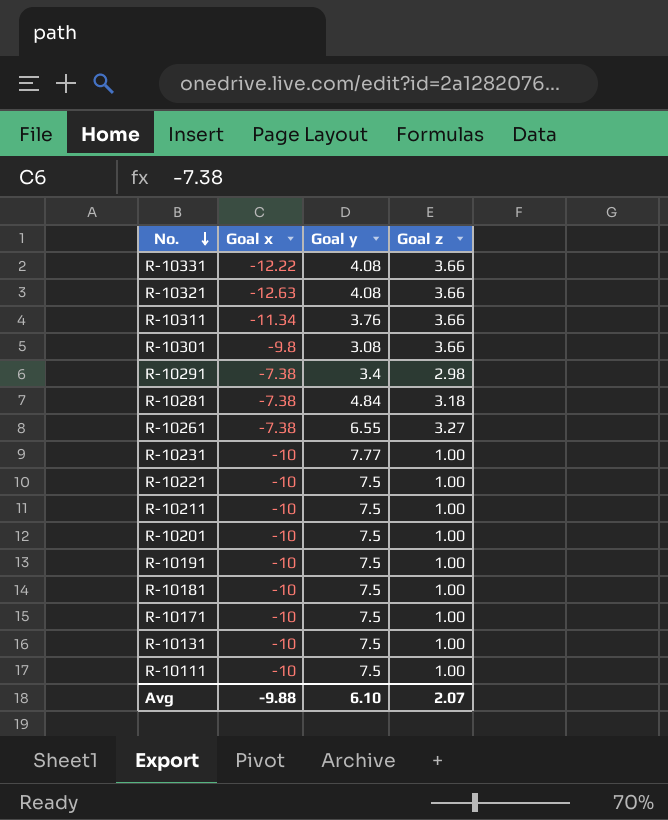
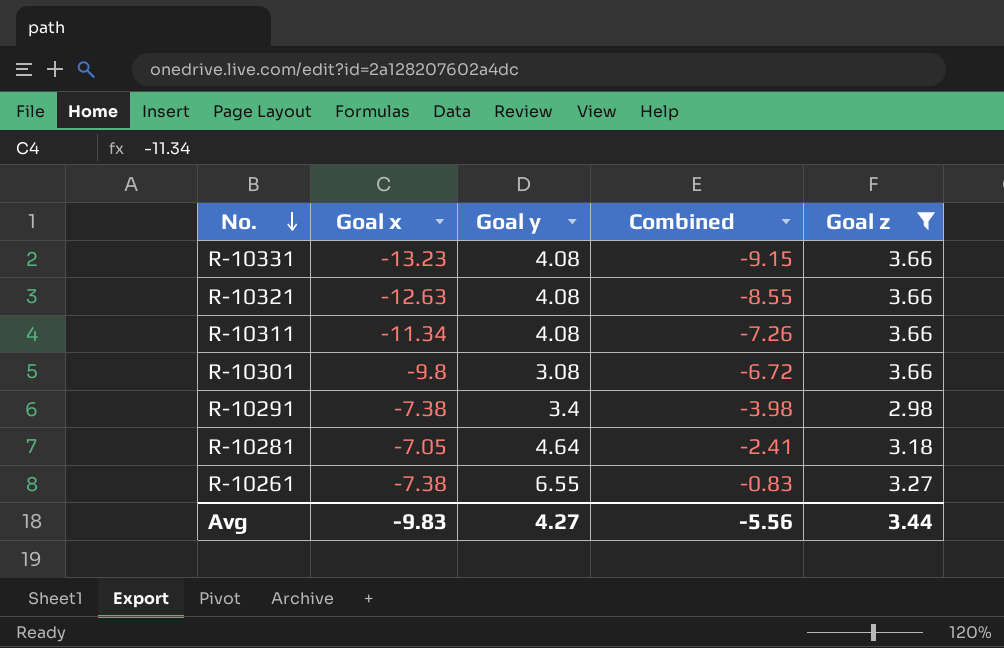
filter: none -> Goal z != 1.00
column Combined | formula: none -> [Goal x] + [Goal y]
R-10331 | Goal x: -12.22 -> -13.23
R-10311 | Goal y: 3.76 -> 4.08
R-10281 | Goal x: -7.38 -> -7.05
R-10281 | Goal y: 4.84 -> 4.64
Avg | Goal x: -9.88 -> -9.83
Avg | Goal y: 6.10 -> 4.27
Avg | Goal z: 2.07 -> 3.44

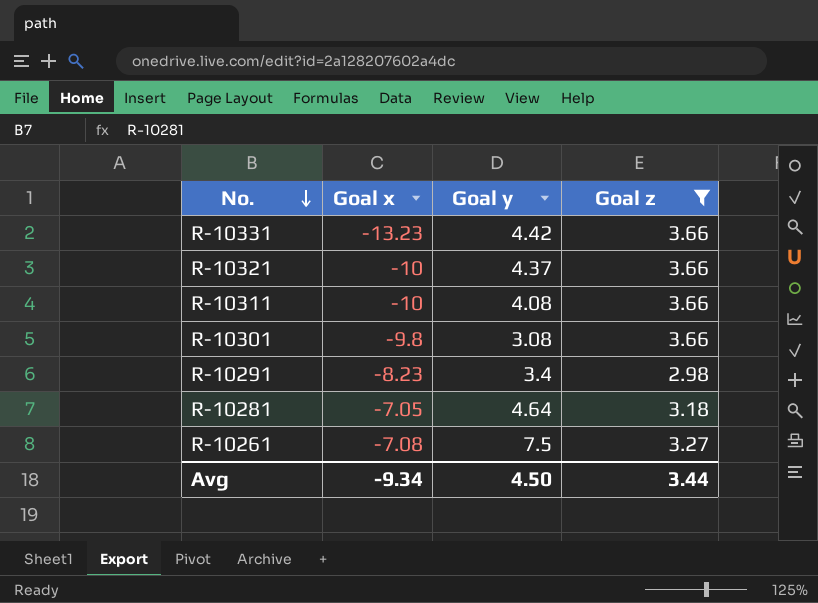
column Combined | formula: [Goal x] + [Goal y] -> none
R-10331 | Goal y: 4.08 -> 4.42
R-10321 | Goal x: -12.63 -> -10
R-10321 | Goal y: 4.08 -> 4.37
R-10311 | Goal x: -11.34 -> -10
R-10291 | Goal x: -7.38 -> -8.23
R-10261 | Goal x: -7.38 -> -7.08
R-10261 | Goal y: 6.55 -> 7.5
Avg | Goal x: -9.83 -> -9.34
Avg | Goal y: 4.27 -> 4.50

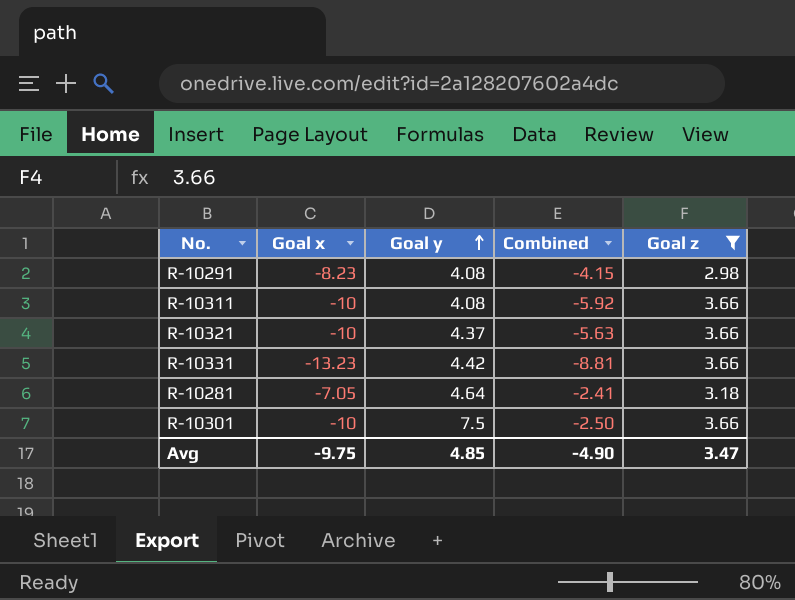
row order: No. descending -> Goal y ascending
column Combined | formula: none -> [Goal x] + [Goal y]
row R-10261: -7.08 | 7.5 | 3.27 -> none
R-10291 | Goal y: 3.4 -> 4.08
R-10301 | Goal x: -9.8 -> -10
R-10301 | Goal y: 3.08 -> 7.5
Avg | Goal x: -9.34 -> -9.75
Avg | Goal y: 4.50 -> 4.85
Avg | Goal z: 3.44 -> 3.47

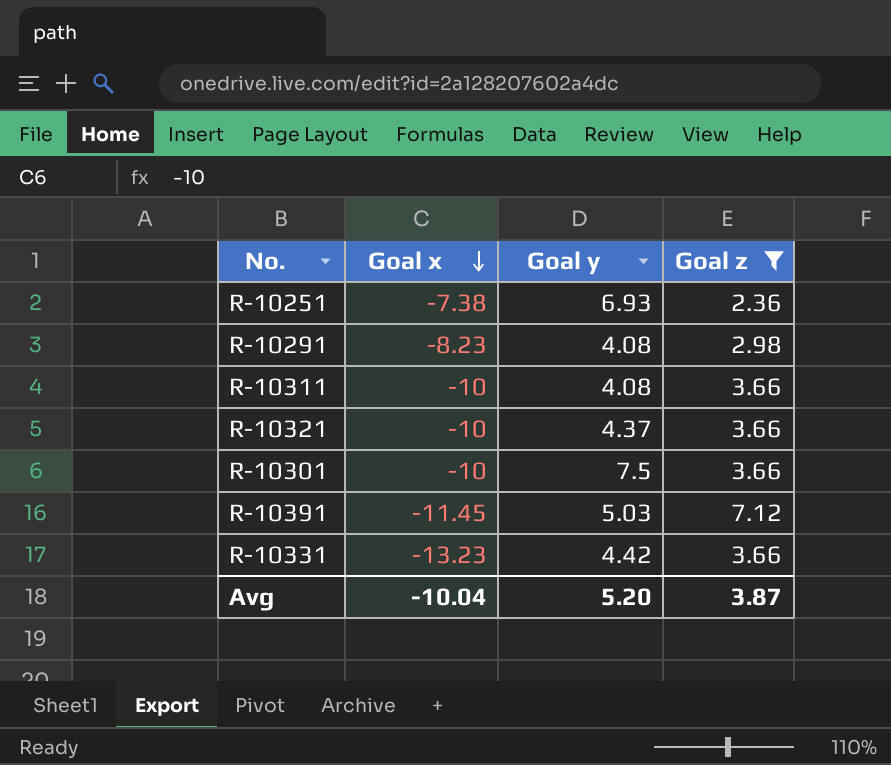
row order: Goal y ascending -> Goal x descending
column Combined | formula: [Goal x] + [Goal y] -> none
row R-10281: -7.05 | 4.64 | -2.41 | 3.18 -> none
row R-10251: none -> -7.38 | 6.93 | 2.36
row R-10391: none -> -11.45 | 5.03 | 7.12
Avg | Goal x: -9.75 -> -10.04
Avg | Goal y: 4.85 -> 5.20
Avg | Goal z: 3.47 -> 3.87

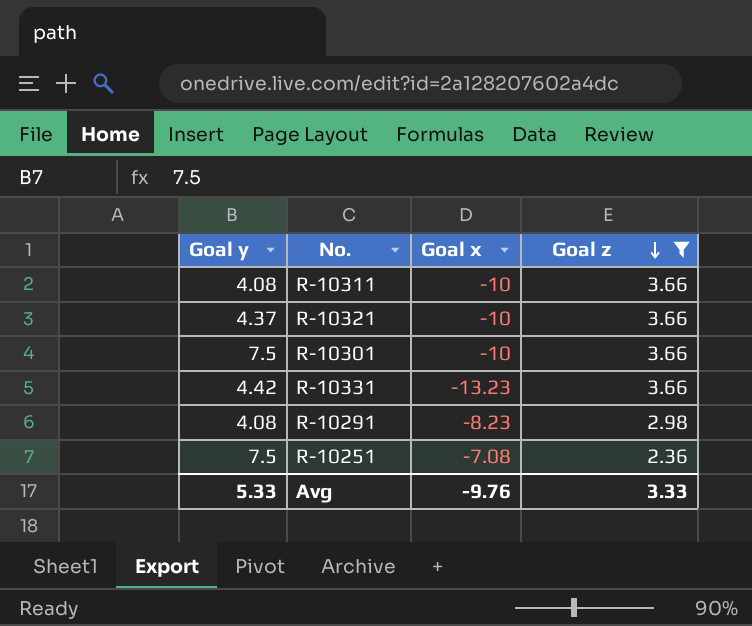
row order: Goal x descending -> Goal z descending
column Goal y | position: 3 -> 1
row R-10391: -11.45 | 5.03 | 7.12 -> none
R-10251 | Goal y: 6.93 -> 7.5
R-10251 | Goal x: -7.38 -> -7.08
Avg | Goal y: 5.20 -> 5.33
Avg | Goal x: -10.04 -> -9.76
Avg | Goal z: 3.87 -> 3.33

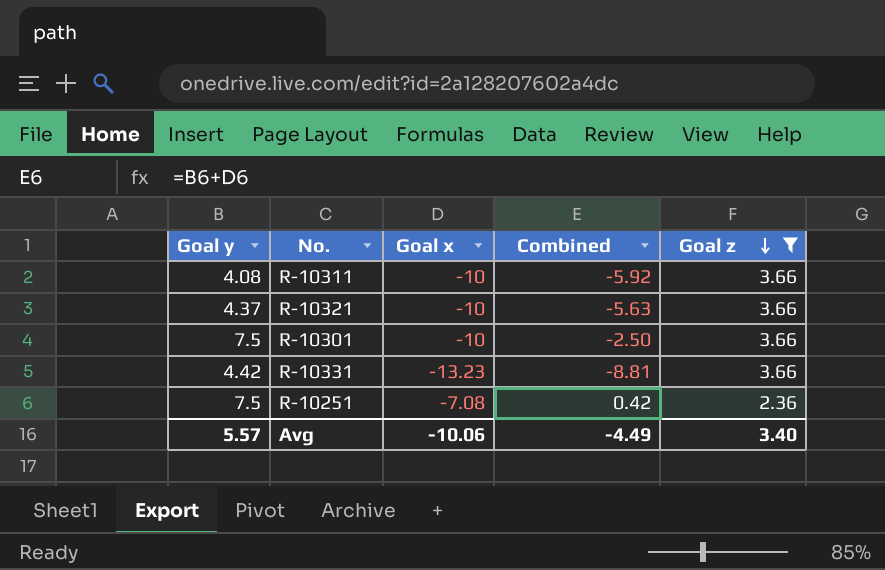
column Combined | formula: none -> [Goal y] + [Goal x]
row R-10291: 4.08 | -8.23 | 2.98 -> none
Avg | Goal y: 5.33 -> 5.57
Avg | Goal x: -9.76 -> -10.06
Avg | Goal z: 3.33 -> 3.40

